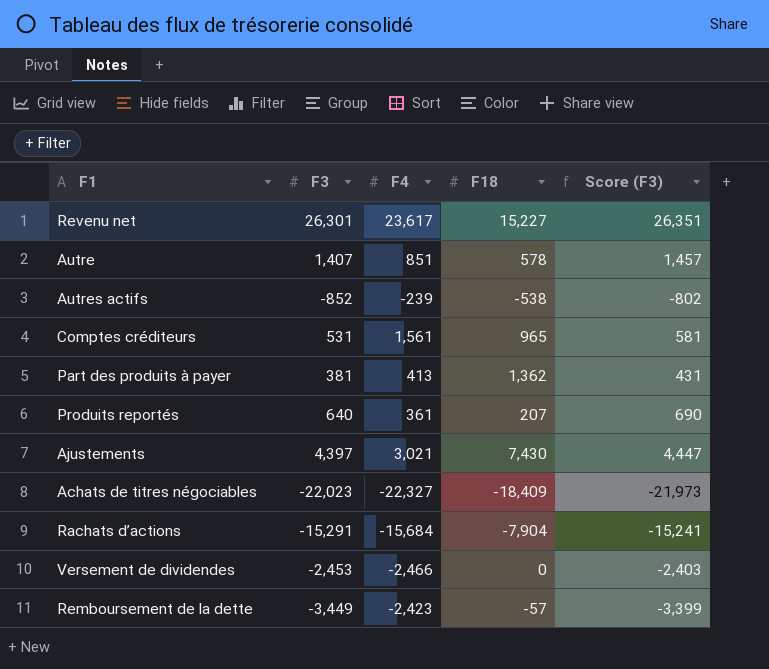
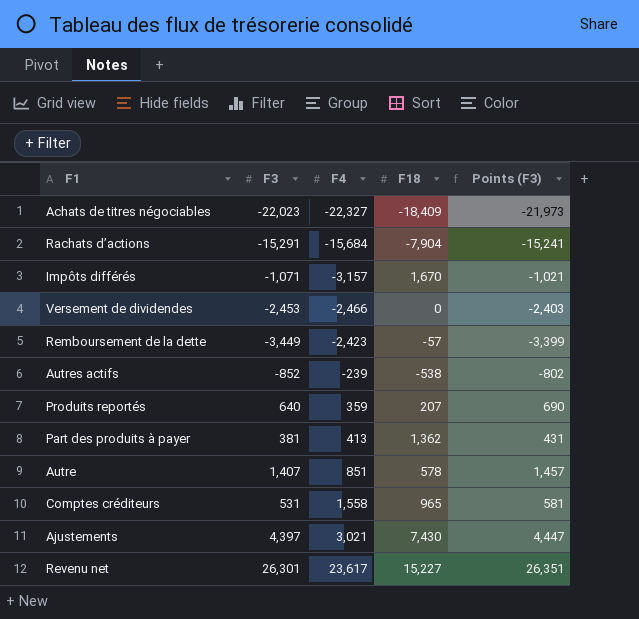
row order: none -> F4 ascending
column name: Score (F3) -> Points (F3)
row Impôts différés: none -> -1,071 | -3,157 | 1,670 | -1,021
Produits reportés | F4: 361 -> 359
Comptes créditeurs | F4: 1,561 -> 1,558

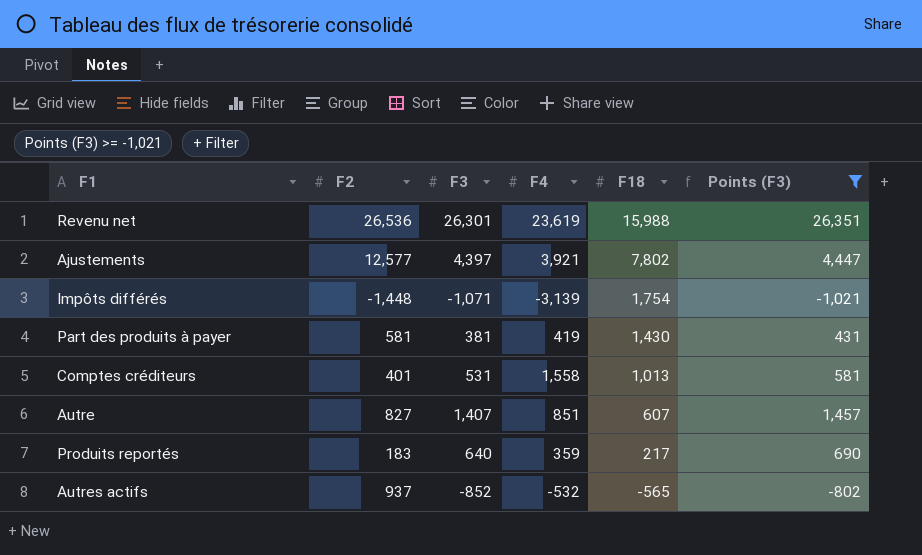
filter: none -> Points (F3) >= -1,021
row order: F4 ascending -> F18 descending
column F2 | position: none -> 2
Revenu net | F4: 23,617 -> 23,619
Revenu net | F18: 15,227 -> 15,988
Ajustements | F4: 3,021 -> 3,921
Ajustements | F18: 7,430 -> 7,802
Impôts différés | F4: -3,157 -> -3,139
Impôts différés | F18: 1,670 -> 1,754
Part des produits à payer | F4: 413 -> 419
Part des produits à payer | F18: 1,362 -> 1,430
Comptes créditeurs | F18: 965 -> 1,013
Autre | F18: 578 -> 607
Produits reportés | F18: 207 -> 217
Autres actifs | F4: -239 -> -532
Autres actifs | F18: -538 -> -565

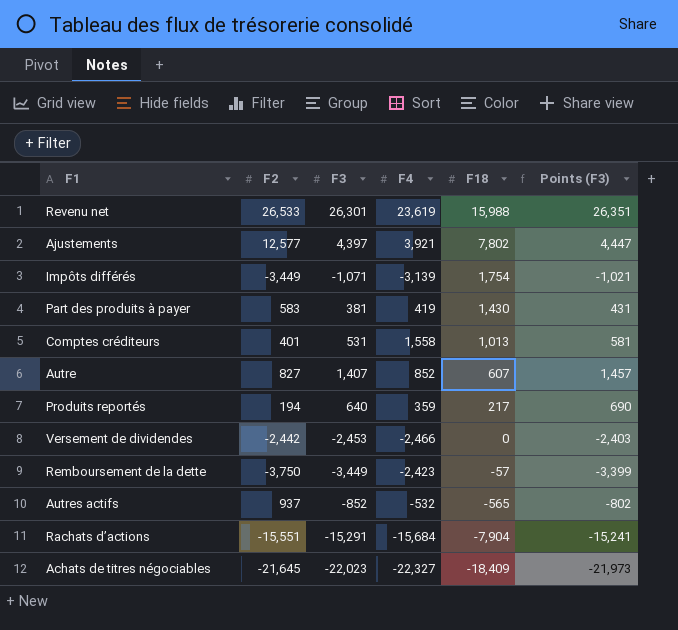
filter: Points (F3) >= -1,021 -> none
Revenu net | F2: 26,536 -> 26,533
Impôts différés | F2: -1,448 -> -3,449
Part des produits à payer | F2: 581 -> 583
Autre | F4: 851 -> 852
Produits reportés | F2: 183 -> 194

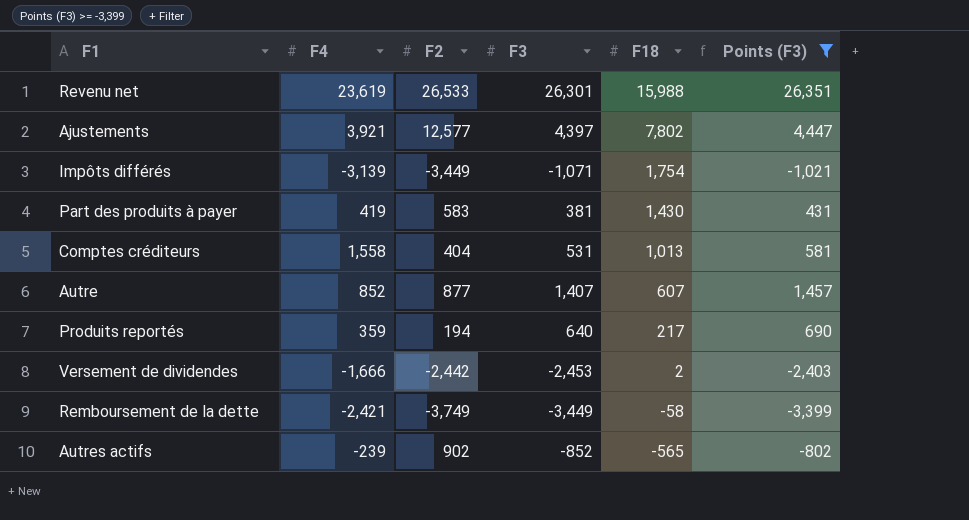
filter: none -> Points (F3) >= -3,399
column F4 | position: 4 -> 2
Comptes créditeurs | F2: 401 -> 404
Autre | F2: 827 -> 877
Versement de dividendes | F4: -2,466 -> -1,666
Versement de dividendes | F18: 0 -> 2
Remboursement de la dette | F4: -2,423 -> -2,421
Remboursement de la dette | F2: -3,750 -> -3,749
Remboursement de la dette | F18: -57 -> -58
Autres actifs | F4: -532 -> -239
Autres actifs | F2: 937 -> 902

